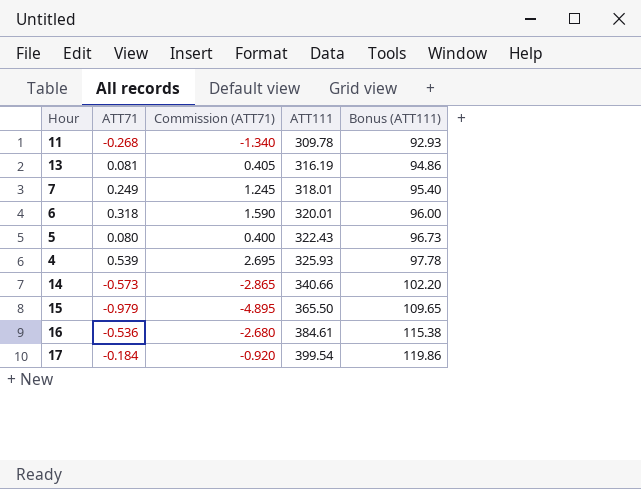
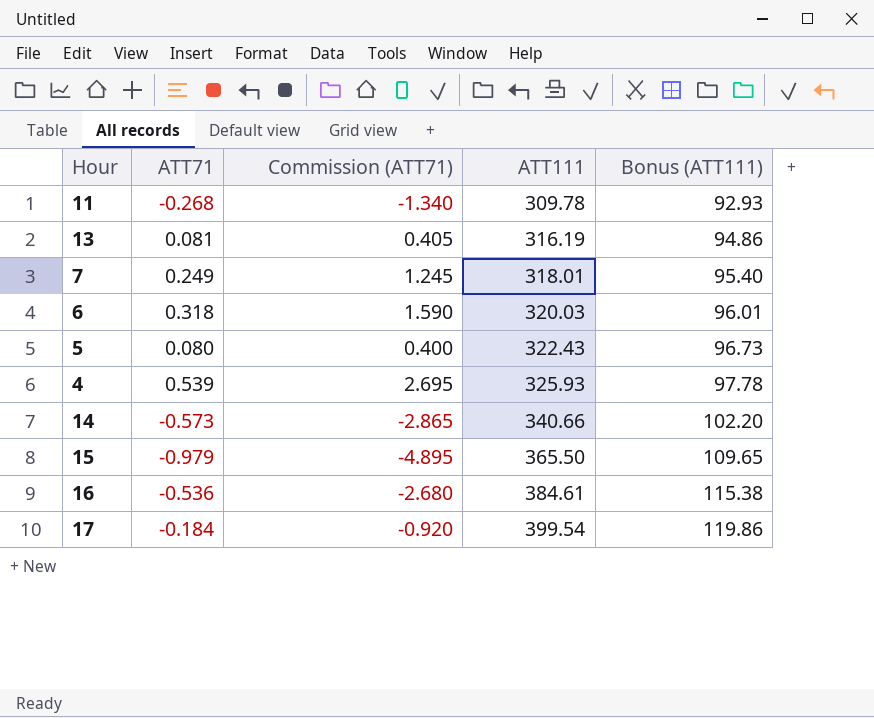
6 | ATT111: 320.01 -> 320.03
6 | Bonus (ATT111): 96.00 -> 96.01

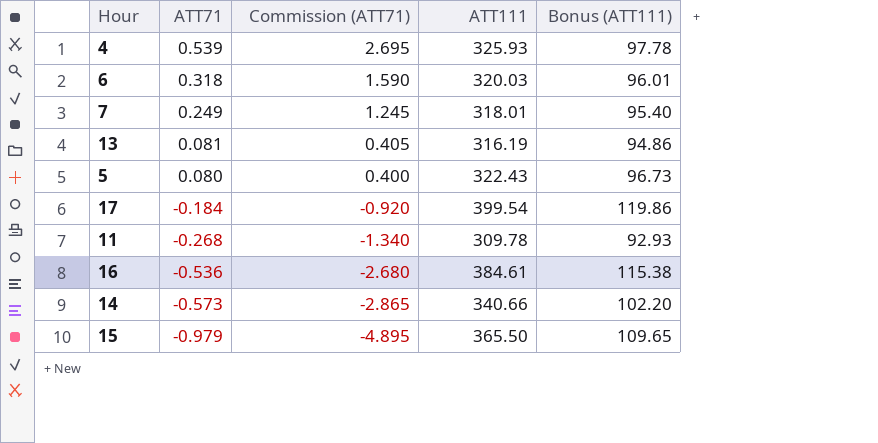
row order: ATT111 ascending -> ATT71 descending

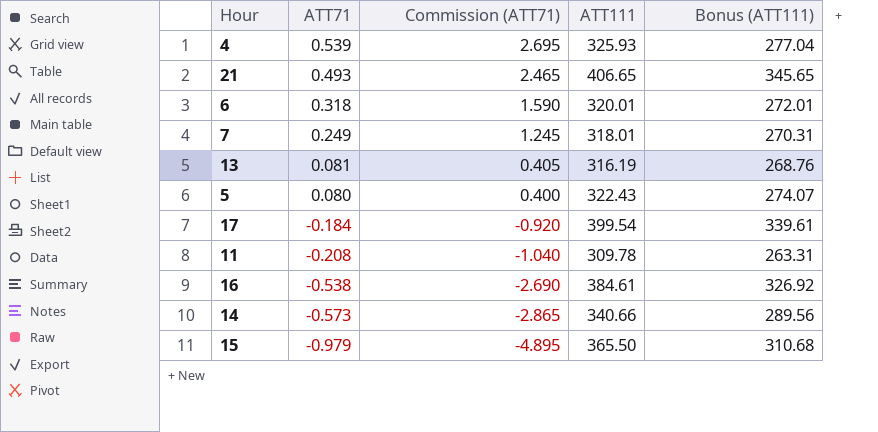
column Bonus (ATT111) | formula: [ATT111] * 0.3 -> [ATT111] * 0.85
row 21: none -> 0.493 | 2.465 | 406.65 | 345.65
6 | ATT111: 320.03 -> 320.01
11 | ATT71: -0.268 -> -0.208
11 | Commission (ATT71): -1.340 -> -1.040
16 | ATT71: -0.536 -> -0.538
16 | Commission (ATT71): -2.680 -> -2.690

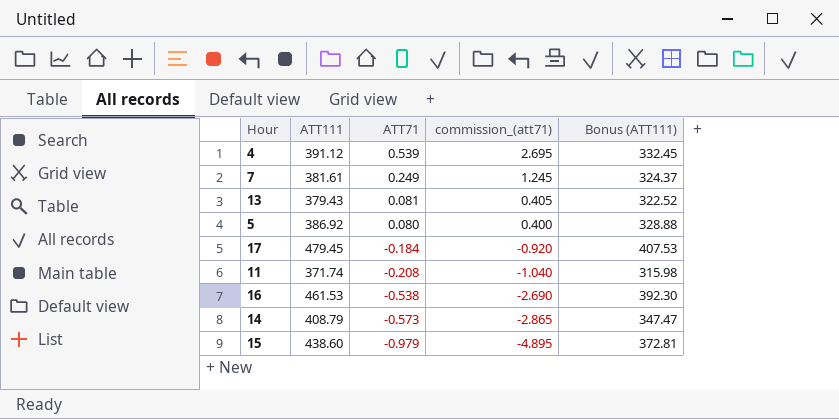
column ATT111 | position: 4 -> 2
column name: Commission (ATT71) -> commission_(att71)
row 21: 0.493 | 2.465 | 406.65 | 345.65 -> none
row 6: 0.318 | 1.590 | 320.01 | 272.01 -> none
4 | ATT111: 325.93 -> 391.12
4 | Bonus (ATT111): 277.04 -> 332.45
7 | ATT111: 318.01 -> 381.61
7 | Bonus (ATT111): 270.31 -> 324.37
13 | ATT111: 316.19 -> 379.43
13 | Bonus (ATT111): 268.76 -> 322.52
5 | ATT111: 322.43 -> 386.92
5 | Bonus (ATT111): 274.07 -> 328.88
17 | ATT111: 399.54 -> 479.45
17 | Bonus (ATT111): 339.61 -> 407.53
11 | ATT111: 309.78 -> 371.74
11 | Bonus (ATT111): 263.31 -> 315.98
16 | ATT111: 384.61 -> 461.53
16 | Bonus (ATT111): 326.92 -> 392.30
14 | ATT111: 340.66 -> 408.79
14 | Bonus (ATT111): 289.56 -> 347.47
15 | ATT111: 365.50 -> 438.60
15 | Bonus (ATT111): 310.68 -> 372.81

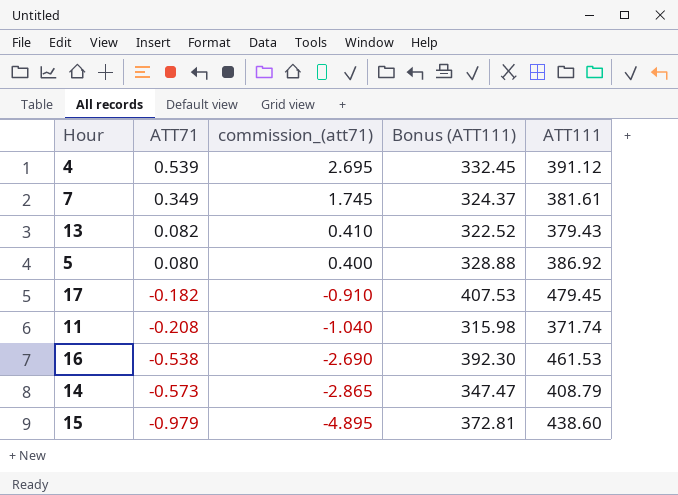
column ATT111 | position: 2 -> 5
7 | ATT71: 0.249 -> 0.349
7 | commission_(att71): 1.245 -> 1.745
13 | ATT71: 0.081 -> 0.082
13 | commission_(att71): 0.405 -> 0.410
17 | ATT71: -0.184 -> -0.182
17 | commission_(att71): -0.920 -> -0.910

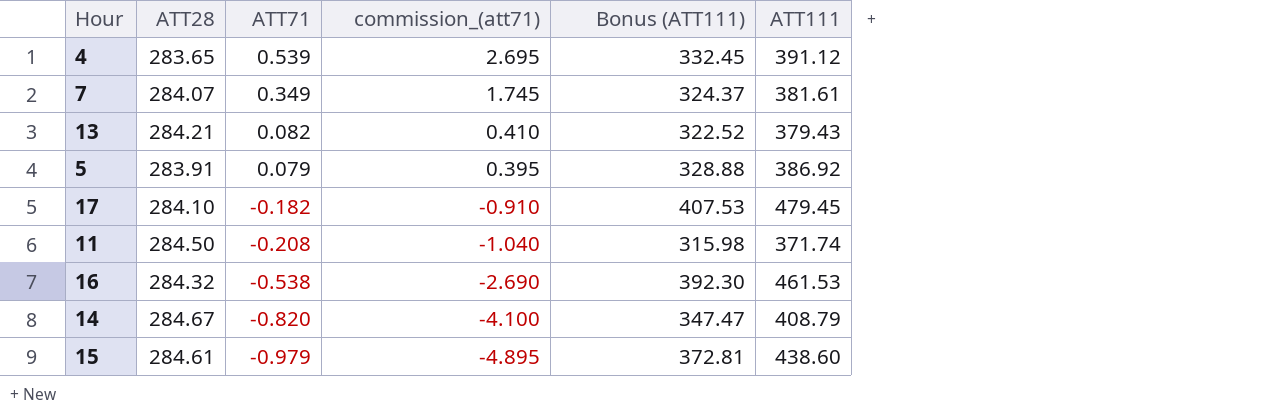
column ATT28 | position: none -> 2
5 | ATT71: 0.080 -> 0.079
5 | commission_(att71): 0.400 -> 0.395
14 | ATT71: -0.573 -> -0.820
14 | commission_(att71): -2.865 -> -4.100

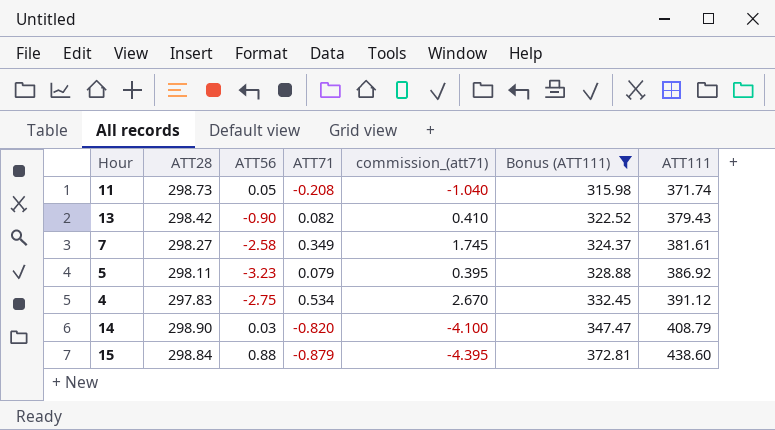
filter: none -> Bonus (ATT111) <= 372.81
row order: ATT71 descending -> Bonus (ATT111) ascending
column ATT56 | position: none -> 3
11 | ATT28: 284.50 -> 298.73
13 | ATT28: 284.21 -> 298.42
7 | ATT28: 284.07 -> 298.27
5 | ATT28: 283.91 -> 298.11
4 | ATT28: 283.65 -> 297.83
4 | ATT71: 0.539 -> 0.534
4 | commission_(att71): 2.695 -> 2.670
14 | ATT28: 284.67 -> 298.90
15 | ATT28: 284.61 -> 298.84
15 | ATT71: -0.979 -> -0.879
15 | commission_(att71): -4.895 -> -4.395

